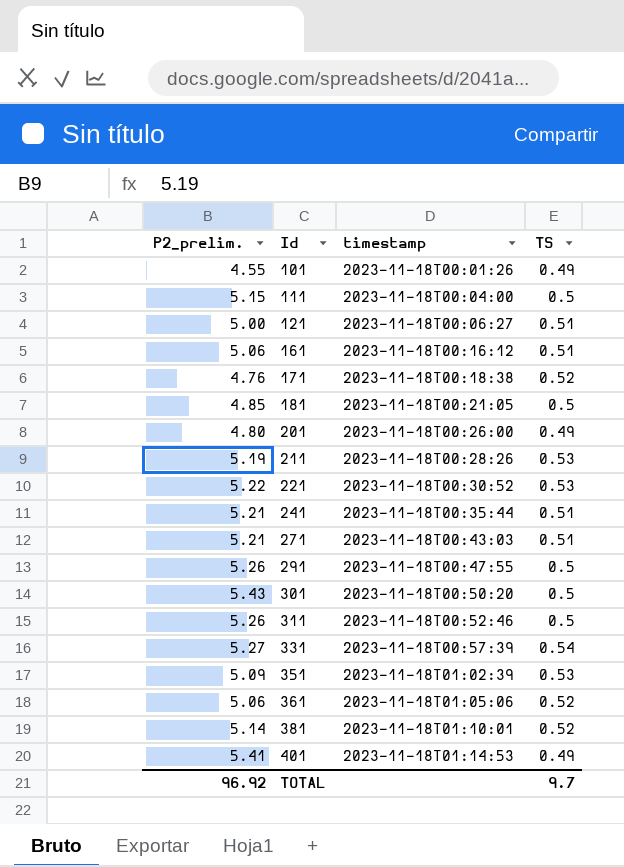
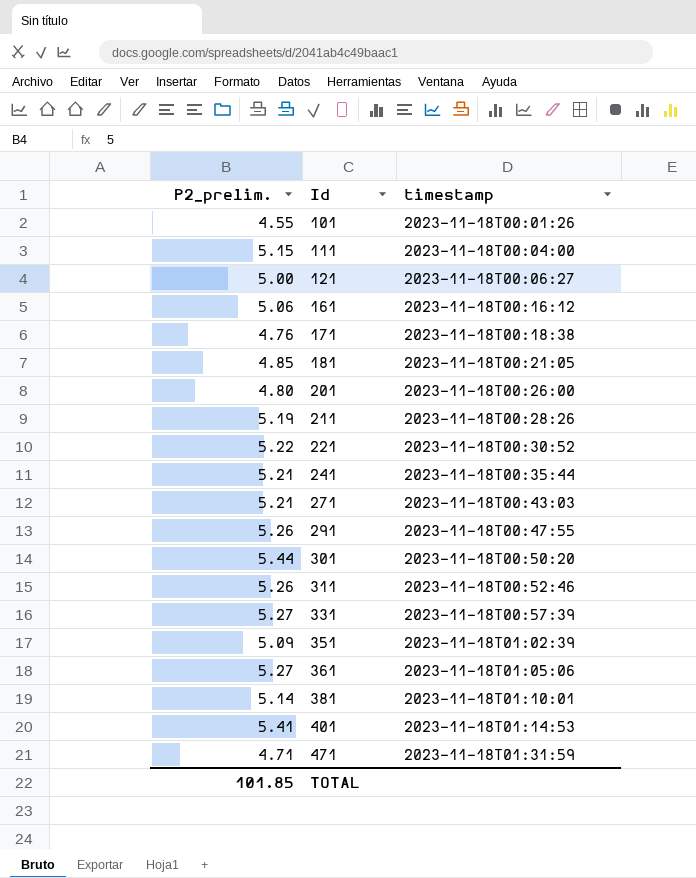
column TS | position: 4 -> none
301 | P2_prelim.: 5.43 -> 5.44
361 | P2_prelim.: 5.06 -> 5.27
row 471: none -> 4.71 | 2023-11-18T01:31:59
TOTAL | P2_prelim.: 96.92 -> 101.85

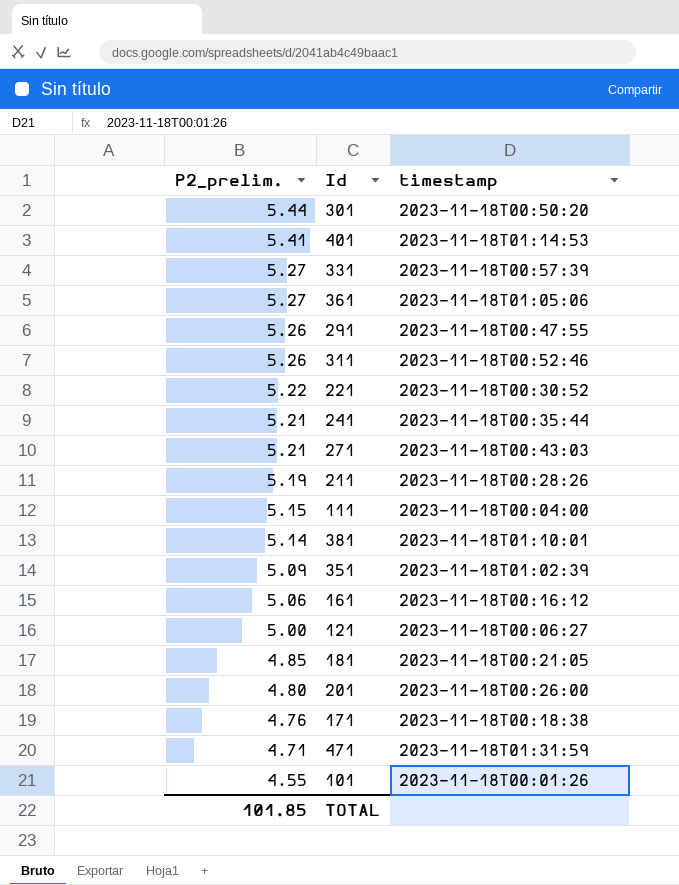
row order: Id ascending -> P2_prelim. descending

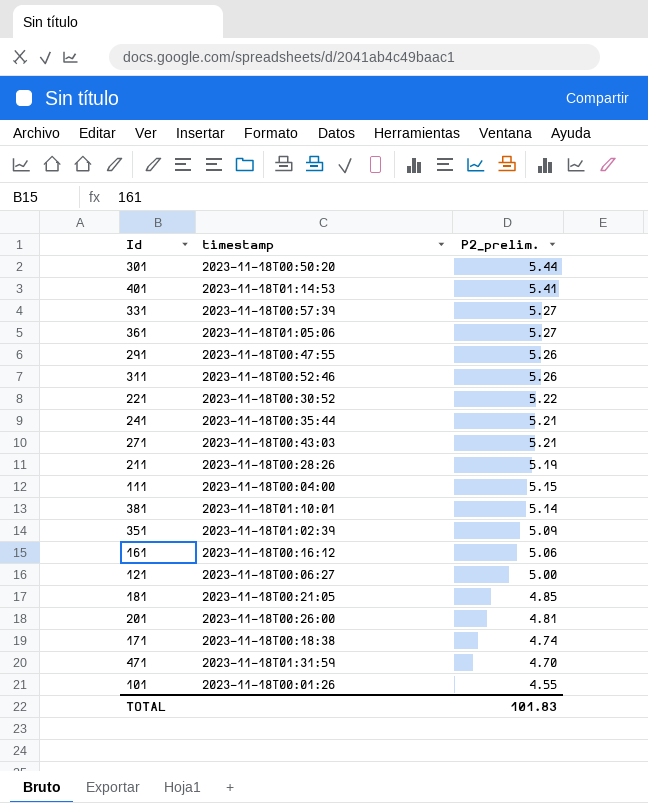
column P2_prelim. | position: 1 -> 3
201 | P2_prelim.: 4.80 -> 4.81
171 | P2_prelim.: 4.76 -> 4.74
471 | P2_prelim.: 4.71 -> 4.70
TOTAL | P2_prelim.: 101.85 -> 101.83

